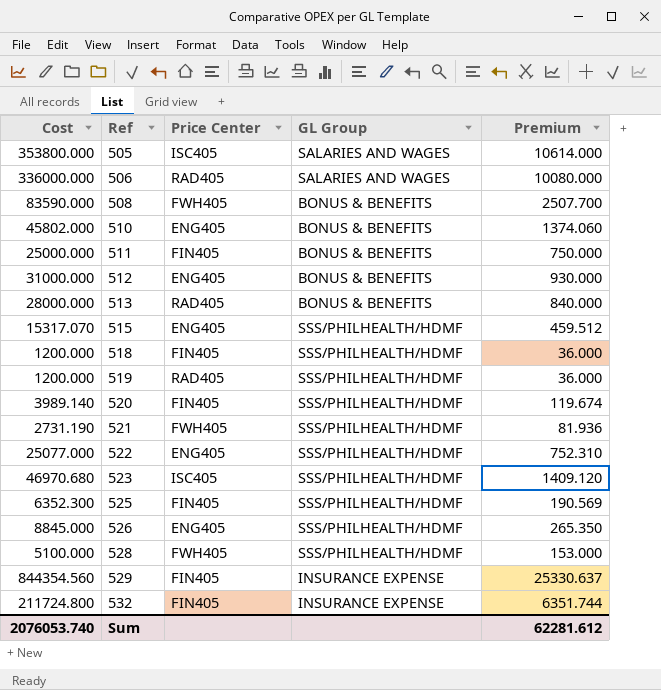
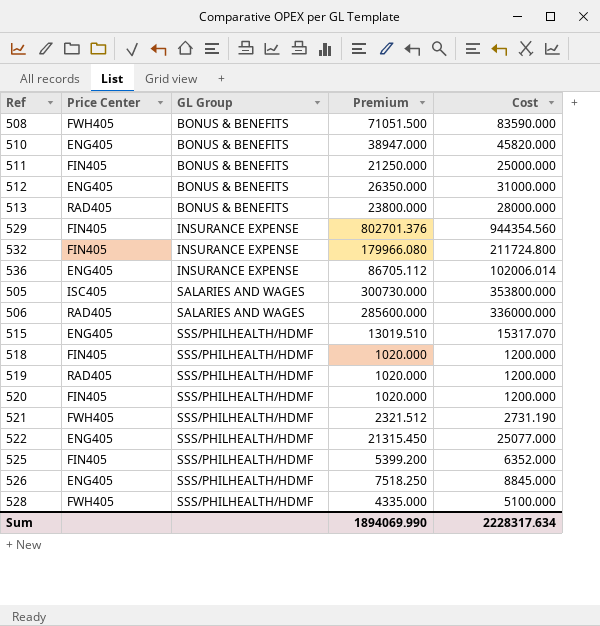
row order: Ref ascending -> GL Group ascending
column Premium | formula: [Cost] * 0.03 -> [Cost] * 0.85
column Cost | position: 1 -> 5
row 523: 46970.680 | ISC405 | SSS/PHILHEALTH/HDMF | 1409.120 -> none
510 | Cost: 45802.000 -> 45820.000
529 | Cost: 844354.560 -> 944354.560
row 536: none -> ENG405 | INSURANCE EXPENSE | 86705.112 | 102006.014
520 | Cost: 3989.140 -> 1200.000
525 | Cost: 6352.300 -> 6352.000
Sum | Premium: 62281.612 -> 1894069.990
Sum | Cost: 2076053.740 -> 2228317.634

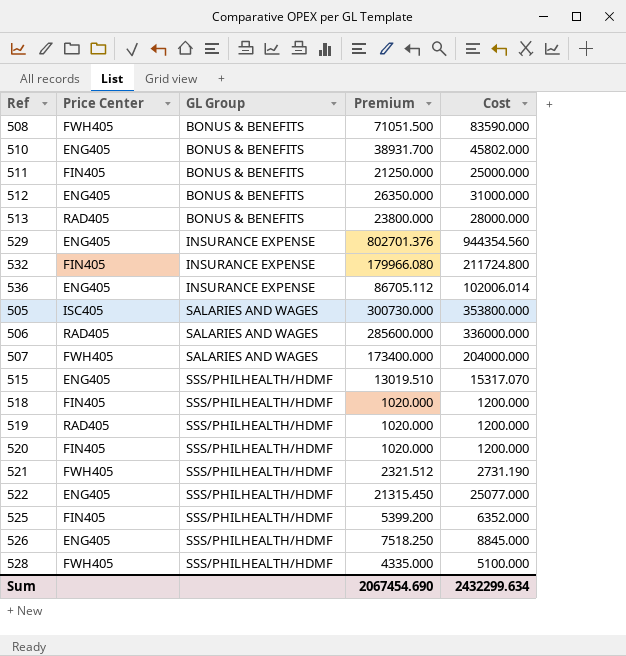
510 | Premium: 38947.000 -> 38931.700
510 | Cost: 45820.000 -> 45802.000
529 | Price Center: FIN405 -> ENG405
row 507: none -> FWH405 | SALARIES AND WAGES | 173400.000 | 204000.000
Sum | Premium: 1894069.990 -> 2067454.690
Sum | Cost: 2228317.634 -> 2432299.634

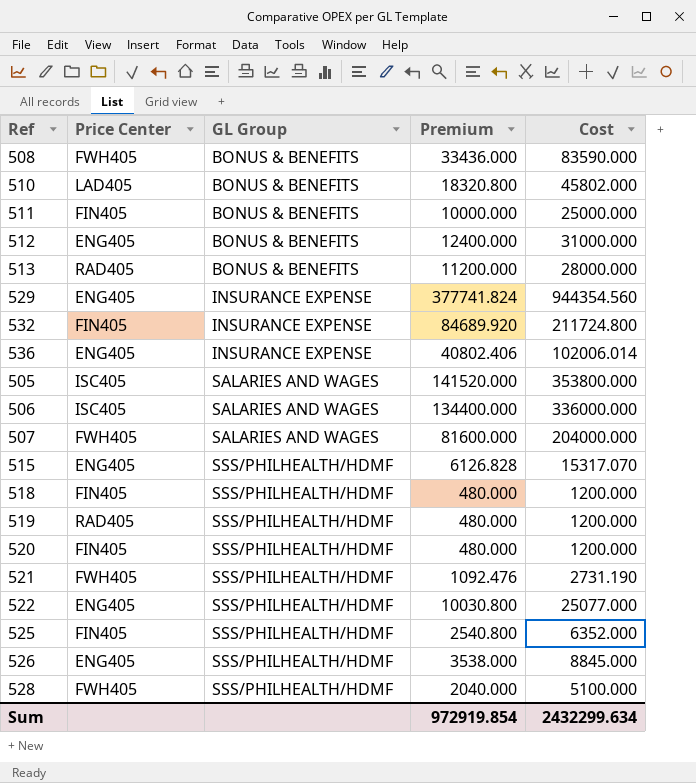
column Premium | formula: [Cost] * 0.85 -> [Cost] * 0.4
510 | Price Center: ENG405 -> LAD405
506 | Price Center: RAD405 -> ISC405
Sum | Premium: 2067454.690 -> 972919.854

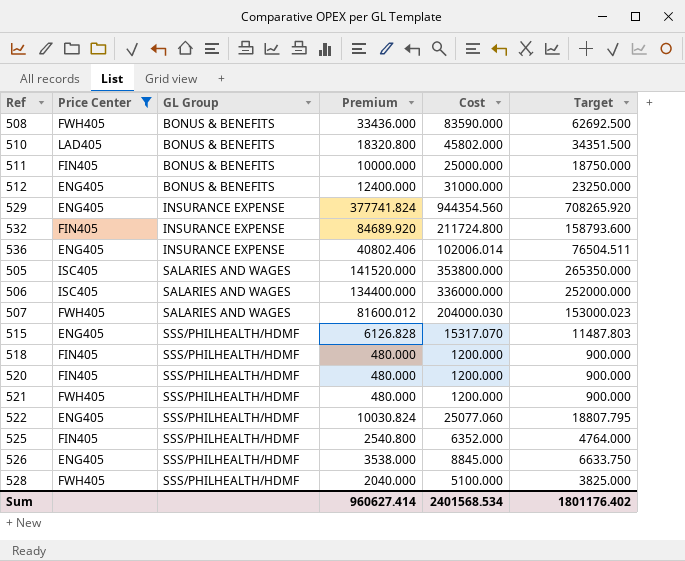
filter: none -> Price Center != RAD405
column Target | formula: none -> [Cost] * 0.75
507 | Premium: 81600.000 -> 81600.012
507 | Cost: 204000.000 -> 204000.030
521 | Premium: 1092.476 -> 480.000
521 | Cost: 2731.190 -> 1200.000
522 | Premium: 10030.800 -> 10030.824
522 | Cost: 25077.000 -> 25077.060
Sum | Premium: 972919.854 -> 960627.414
Sum | Cost: 2432299.634 -> 2401568.534

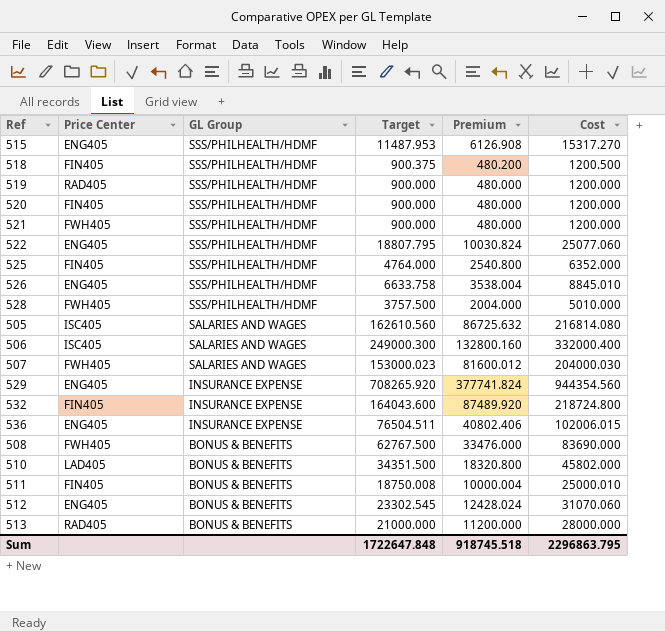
filter: Price Center != RAD405 -> none
row order: GL Group ascending -> GL Group descending
column Target | position: 6 -> 4
515 | Target: 11487.803 -> 11487.953
515 | Premium: 6126.828 -> 6126.908
515 | Cost: 15317.070 -> 15317.270
518 | Target: 900.000 -> 900.375
518 | Premium: 480.000 -> 480.200
518 | Cost: 1200.000 -> 1200.500
526 | Target: 6633.750 -> 6633.758
526 | Premium: 3538.000 -> 3538.004
526 | Cost: 8845.000 -> 8845.010
528 | Target: 3825.000 -> 3757.500
528 | Premium: 2040.000 -> 2004.000
528 | Cost: 5100.000 -> 5010.000
505 | Target: 265350.000 -> 162610.560
505 | Premium: 141520.000 -> 86725.632
505 | Cost: 353800.000 -> 216814.080
506 | Target: 252000.000 -> 249000.300
506 | Premium: 134400.000 -> 132800.160
506 | Cost: 336000.000 -> 332000.400
532 | Target: 158793.600 -> 164043.600
532 | Premium: 84689.920 -> 87489.920
532 | Cost: 211724.800 -> 218724.800
536 | Cost: 102006.014 -> 102006.015
508 | Target: 62692.500 -> 62767.500
508 | Premium: 33436.000 -> 33476.000
508 | Cost: 83590.000 -> 83690.000
511 | Target: 18750.000 -> 18750.008
511 | Premium: 10000.000 -> 10000.004
511 | Cost: 25000.000 -> 25000.010
512 | Target: 23250.000 -> 23302.545
512 | Premium: 12400.000 -> 12428.024
512 | Cost: 31000.000 -> 31070.060
Sum | Target: 1801176.402 -> 1722647.848
Sum | Premium: 960627.414 -> 918745.518
Sum | Cost: 2401568.534 -> 2296863.795

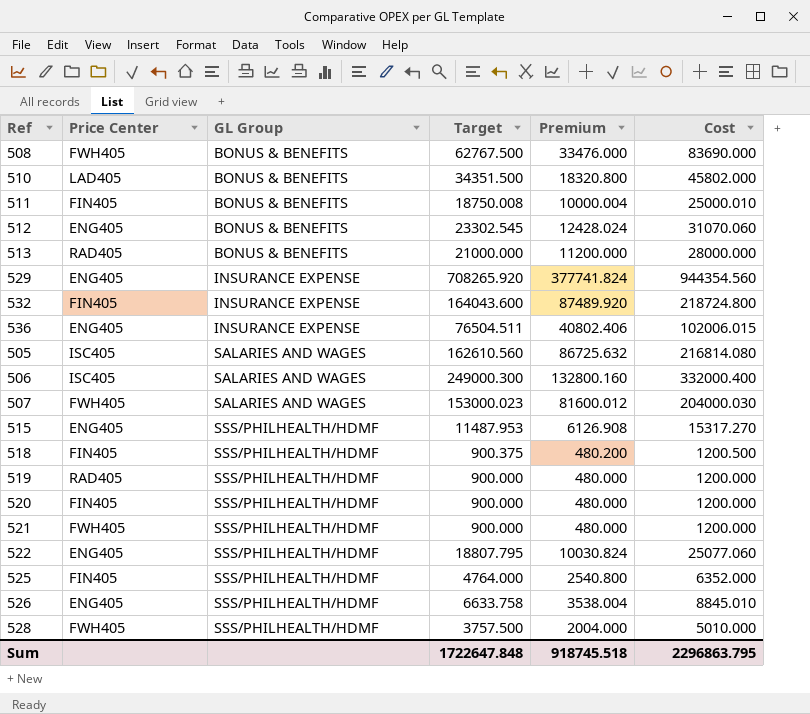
row order: GL Group descending -> GL Group ascending

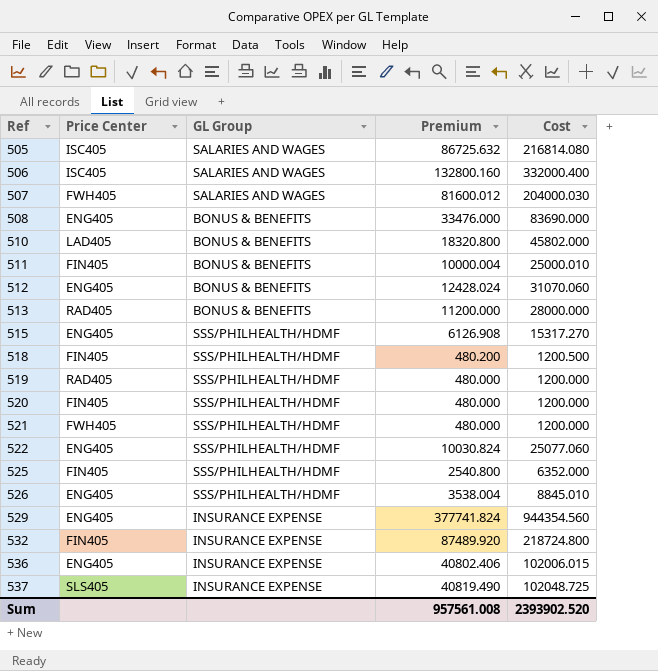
row order: GL Group ascending -> Ref ascending
column Target | formula: [Cost] * 0.75 -> none
row 528: FWH405 | SSS/PHILHEALTH/HDMF | 3757.500 | 2004.000 | 5010.000 -> none
508 | Price Center: FWH405 -> ENG405
row 537: none -> SLS405 | INSURANCE EXPENSE | 40819.490 | 102048.725
Sum | Premium: 918745.518 -> 957561.008
Sum | Cost: 2296863.795 -> 2393902.520

